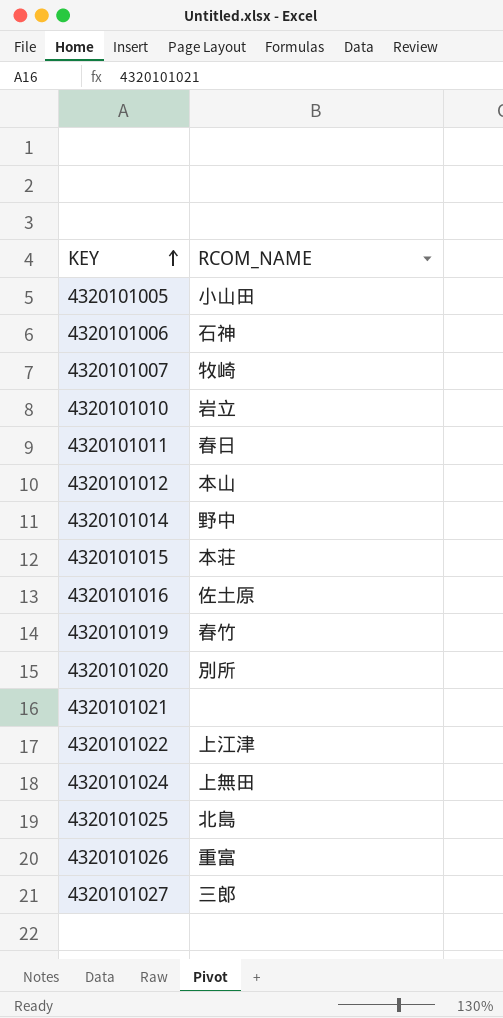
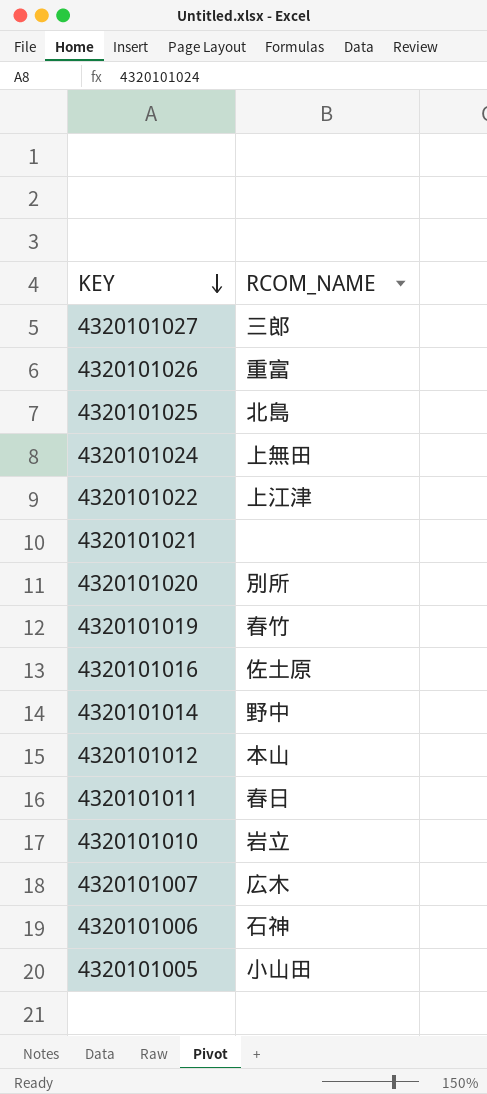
row order: KEY ascending -> KEY descending
row 4320101015: 本荘 -> none
4320101007 | RCOM_NAME: 牧崎 -> 広木

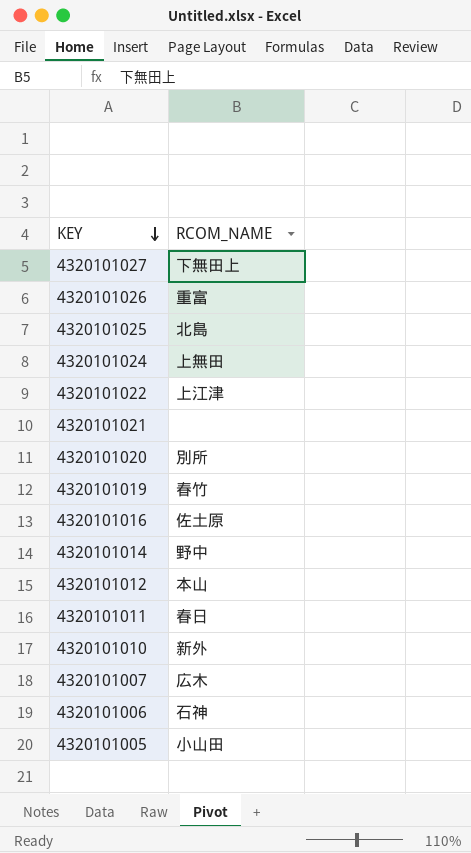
4320101027 | RCOM_NAME: 三郎 -> 下無田上
4320101010 | RCOM_NAME: 岩立 -> 新外

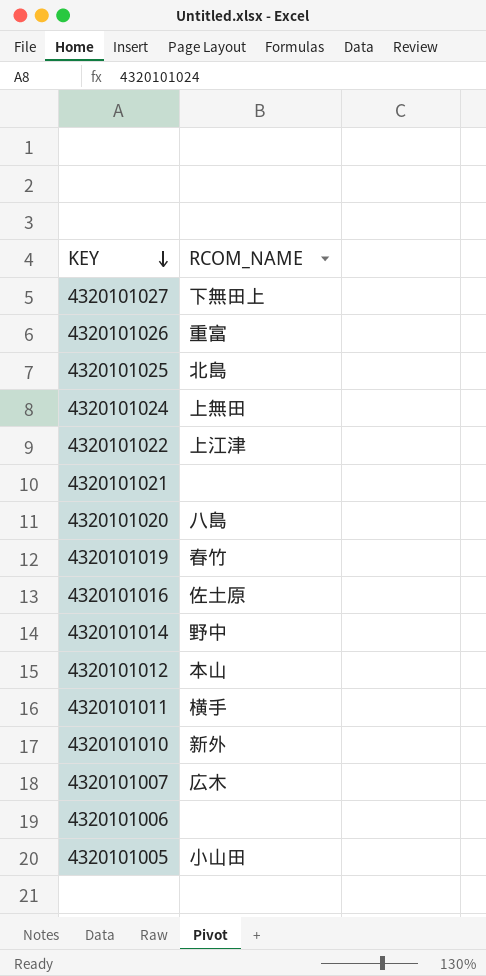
4320101020 | RCOM_NAME: 別所 -> 八島
4320101011 | RCOM_NAME: 春日 -> 横手
4320101006 | RCOM_NAME: 石神 -> none

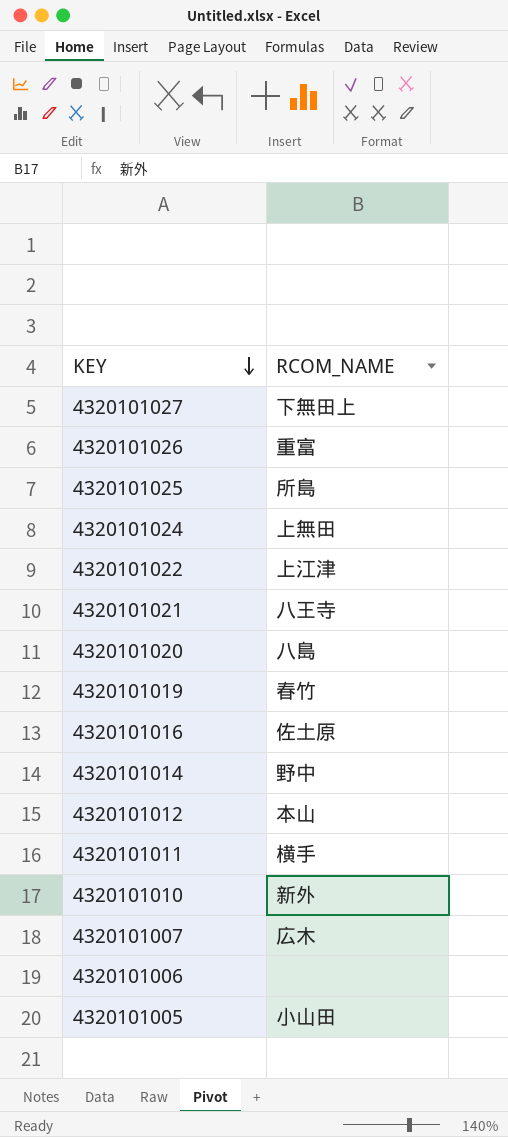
4320101025 | RCOM_NAME: 北島 -> 所島
4320101021 | RCOM_NAME: none -> 八王寺

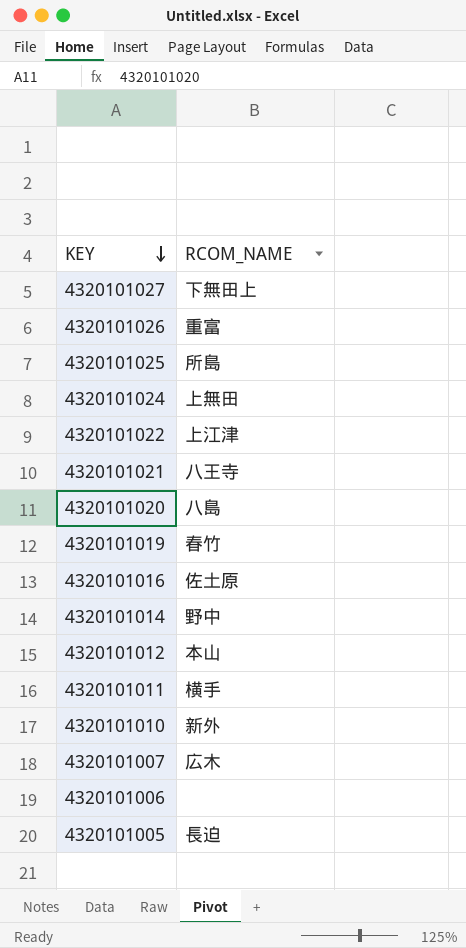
4320101005 | RCOM_NAME: 小山田 -> 長迫

